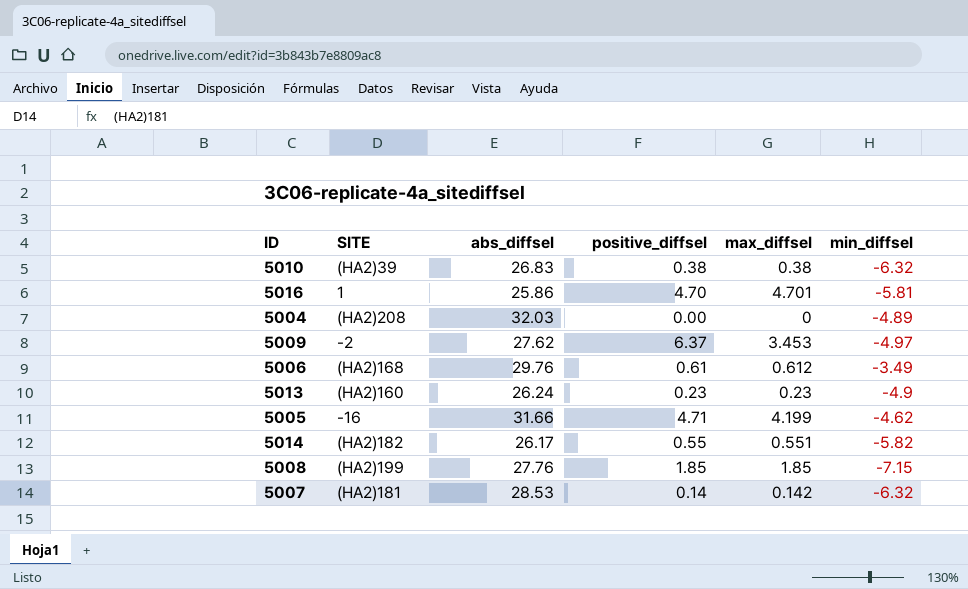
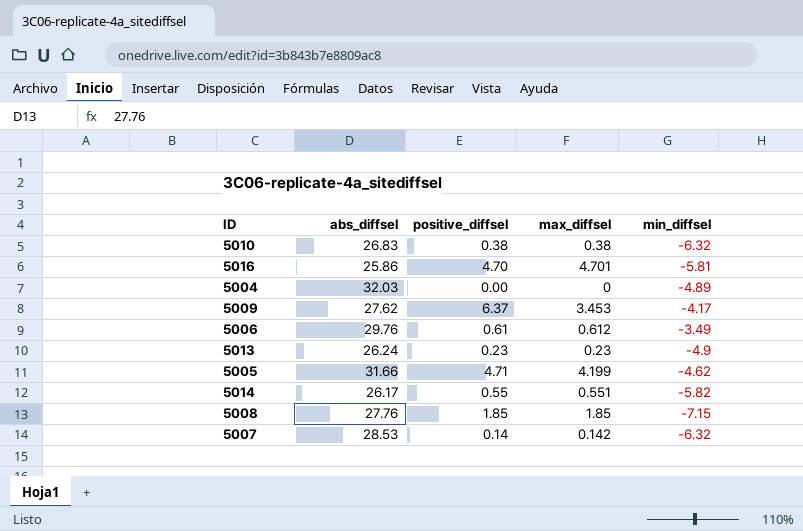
column SITE | position: 2 -> none
5009 | min_diffsel: -4.97 -> -4.17

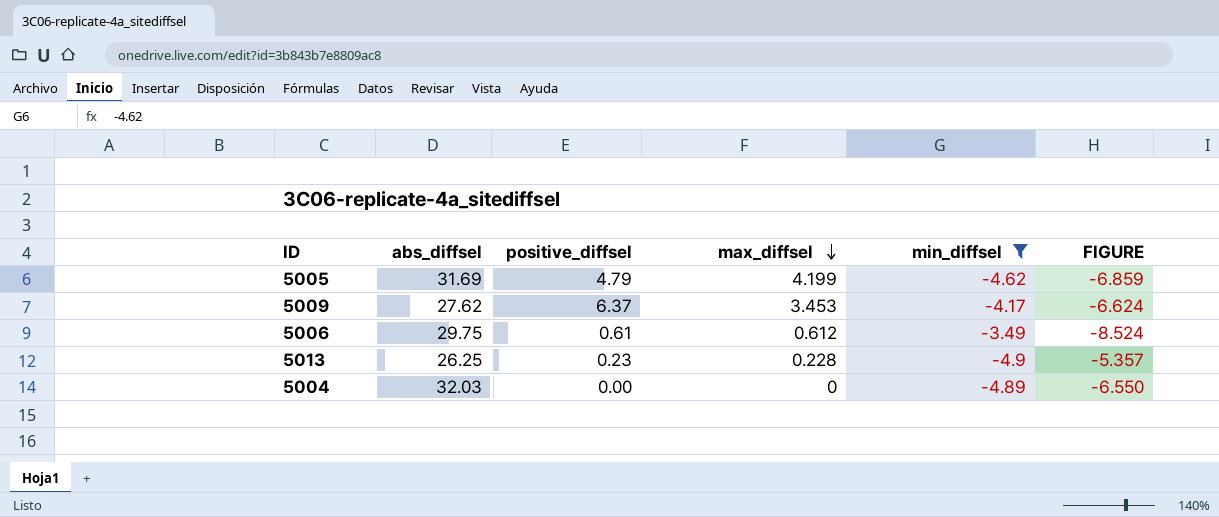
filter: none -> min_diffsel >= -4.9
row order: none -> max_diffsel descending
column FIGURE | formula: none -> [abs_diffsel] / [min_diffsel]
5005 | abs_diffsel: 31.66 -> 31.69
5005 | positive_diffsel: 4.71 -> 4.79
5006 | abs_diffsel: 29.76 -> 29.75
5013 | abs_diffsel: 26.24 -> 26.25
5013 | max_diffsel: 0.23 -> 0.228

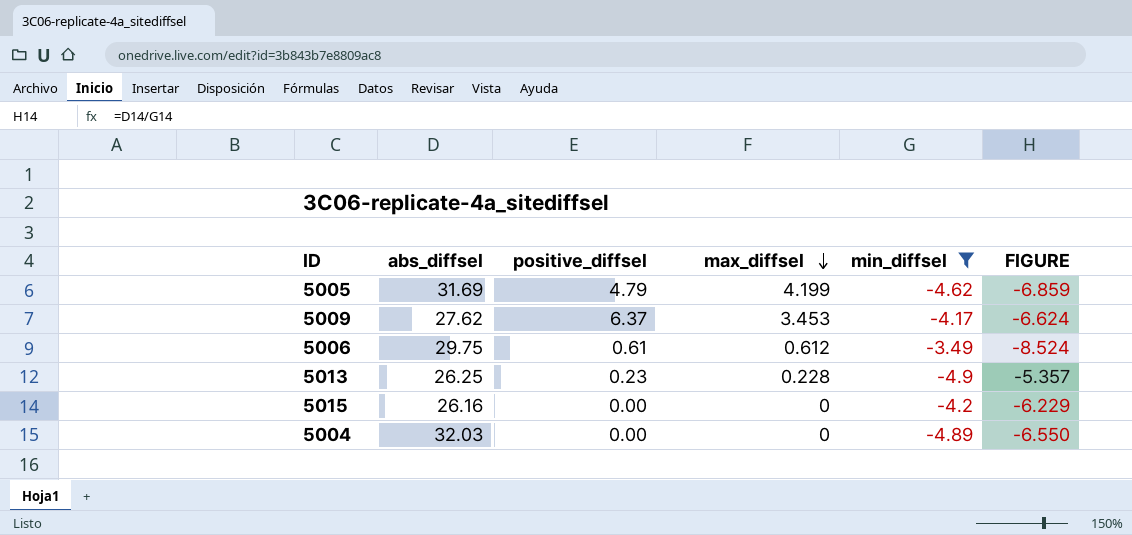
row 5015: none -> 26.16 | 0.00 | 0 | -4.2 | -6.229

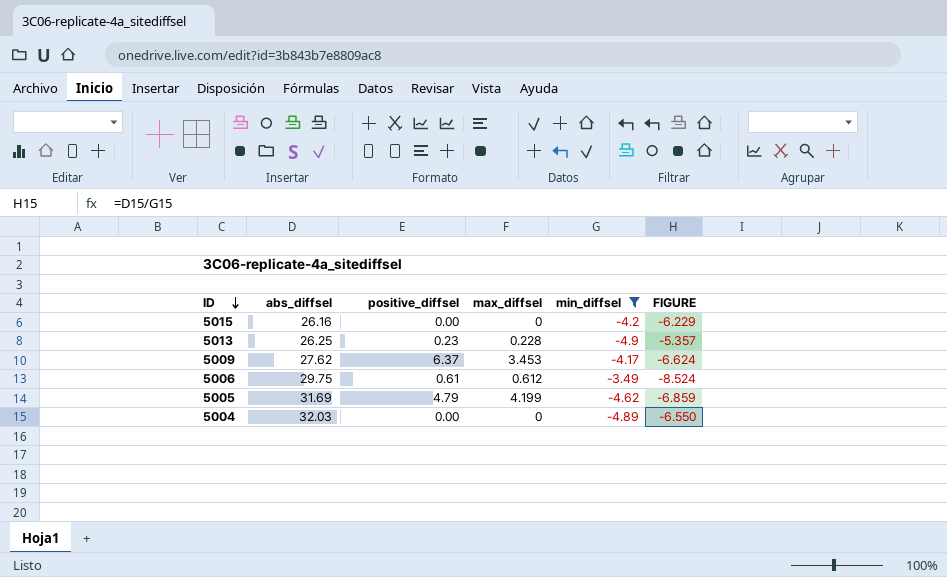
row order: max_diffsel descending -> ID descending

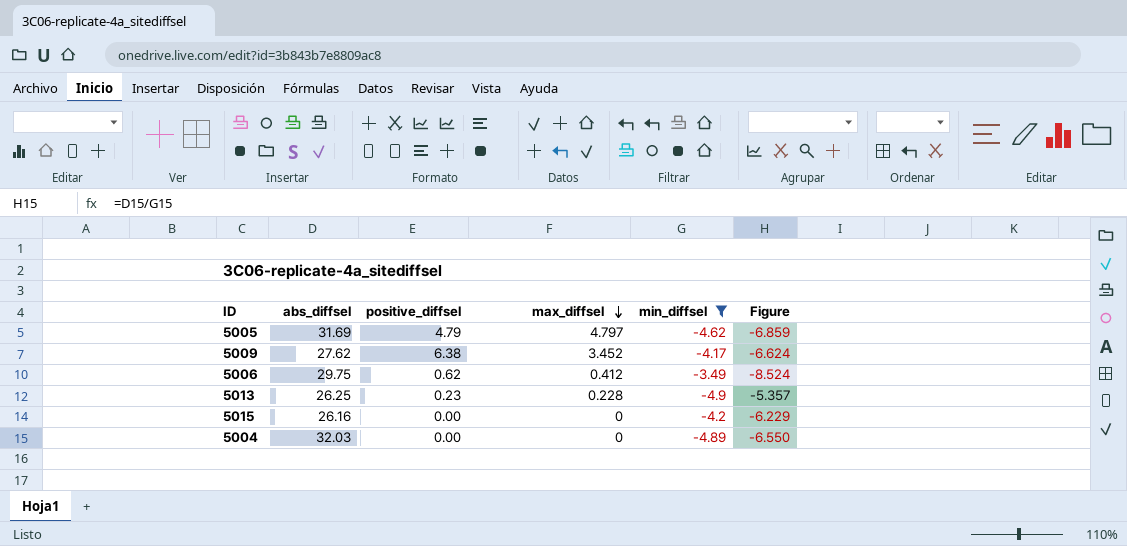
row order: ID descending -> max_diffsel descending
column name: FIGURE -> Figure
5005 | max_diffsel: 4.199 -> 4.797
5009 | positive_diffsel: 6.37 -> 6.38
5009 | max_diffsel: 3.453 -> 3.452
5006 | positive_diffsel: 0.61 -> 0.62
5006 | max_diffsel: 0.612 -> 0.412

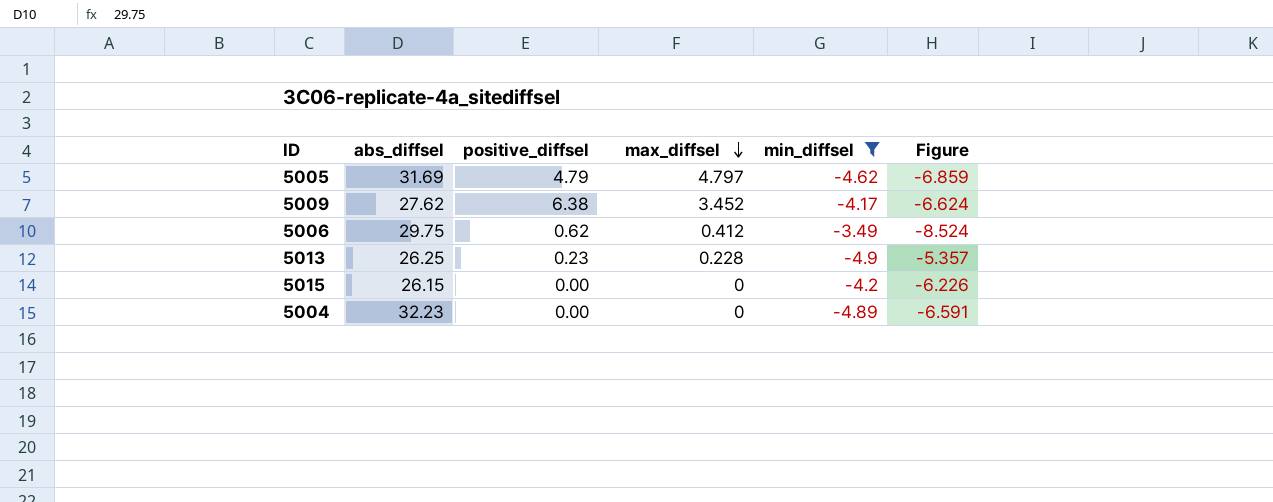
5015 | abs_diffsel: 26.16 -> 26.15
5015 | Figure: -6.229 -> -6.226
5004 | abs_diffsel: 32.03 -> 32.23
5004 | Figure: -6.550 -> -6.591

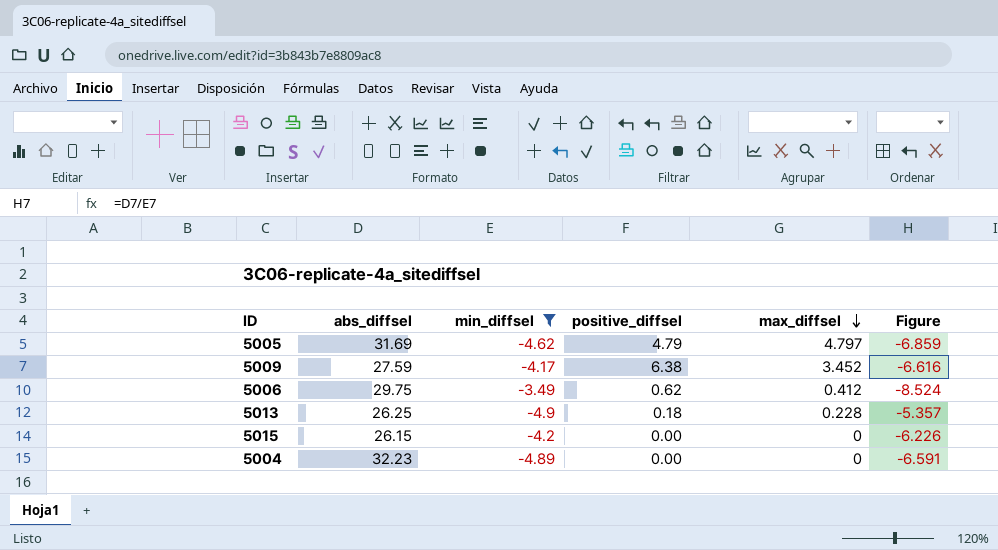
column min_diffsel | position: 5 -> 3
5009 | abs_diffsel: 27.62 -> 27.59
5009 | Figure: -6.624 -> -6.616
5013 | positive_diffsel: 0.23 -> 0.18

